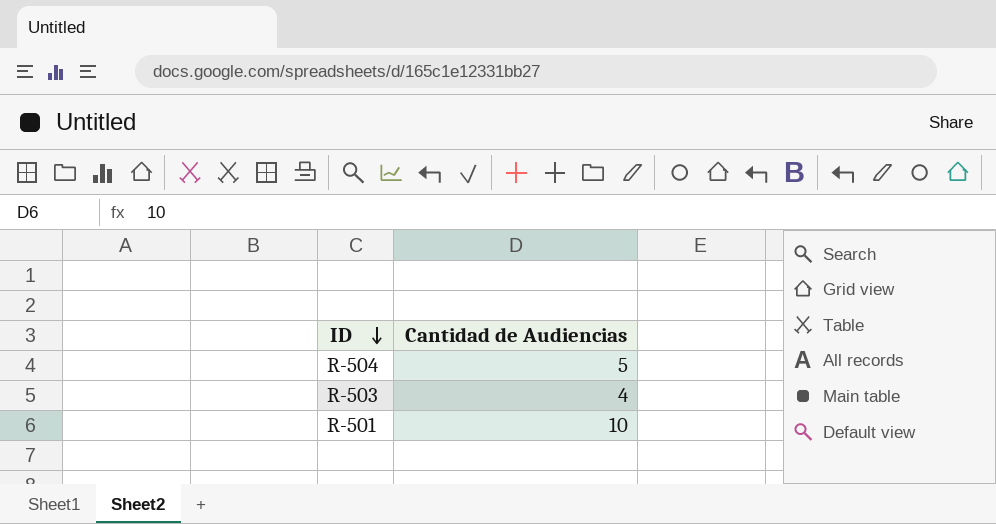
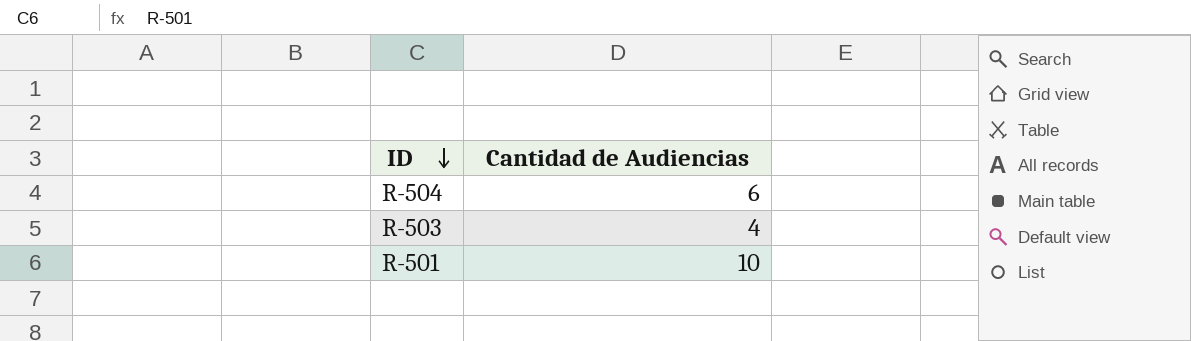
R-504 | Cantidad de Audiencias: 5 -> 6

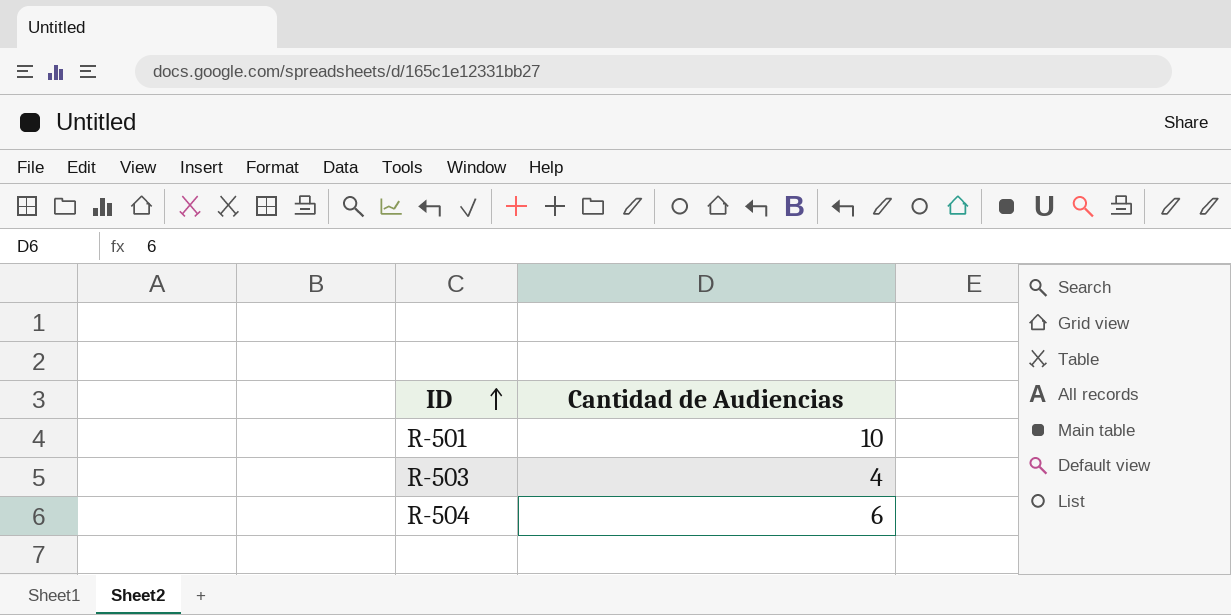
row order: ID descending -> ID ascending

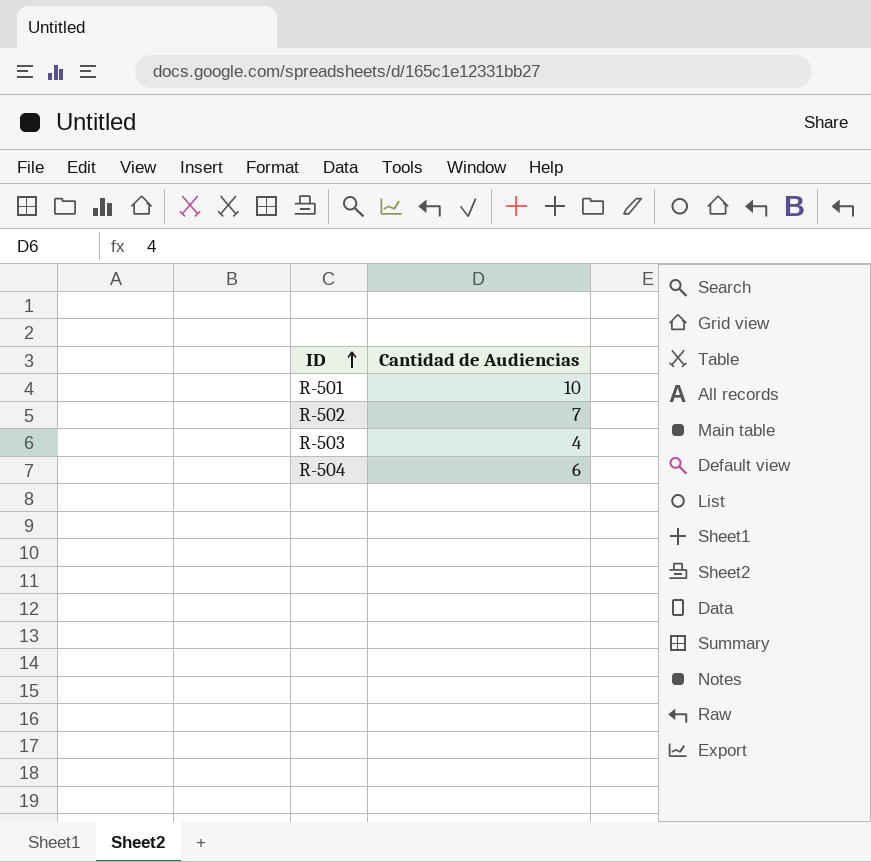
row R-502: none -> 7

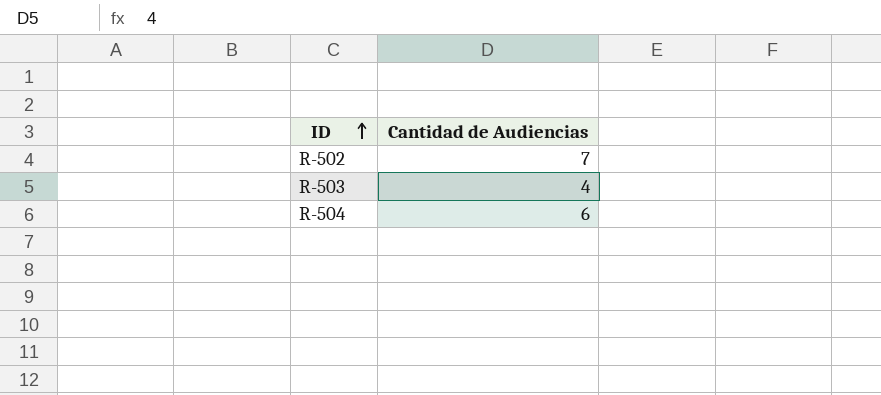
row R-501: 10 -> none

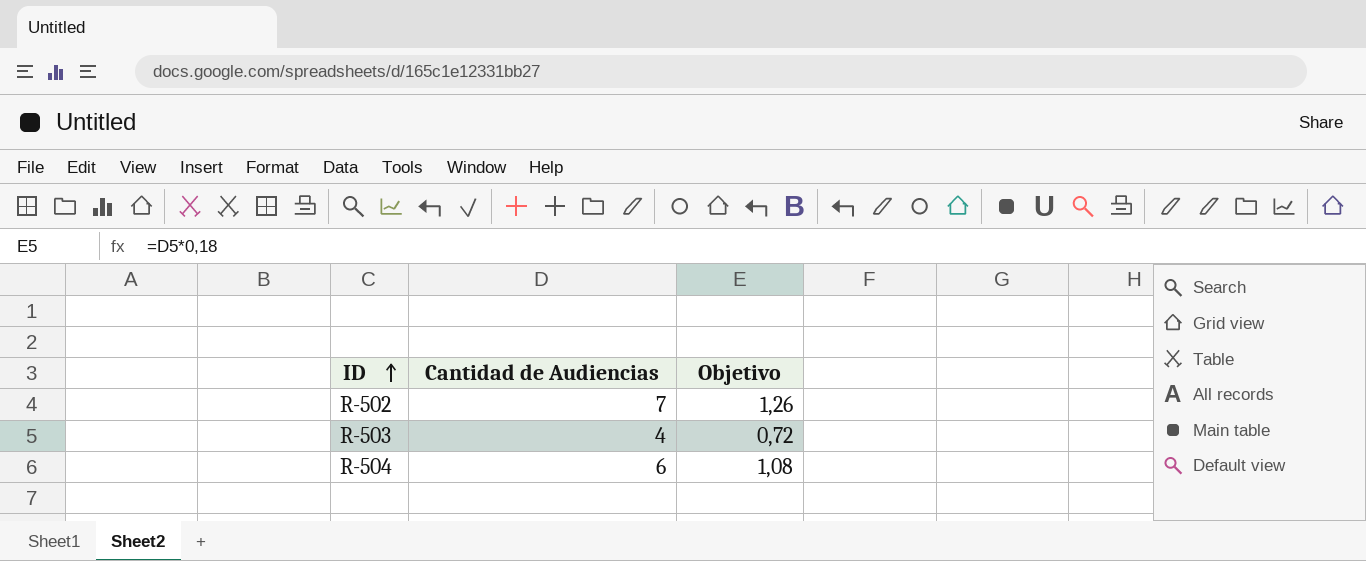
column Objetivo | formula: none -> [Cantidad de Audiencias] * 0,18

